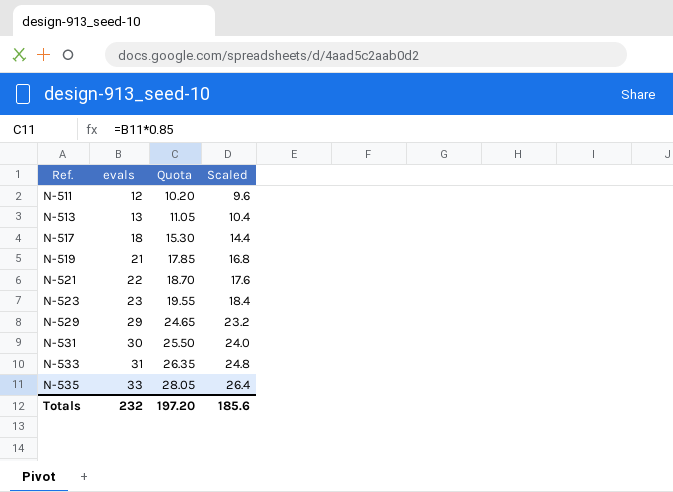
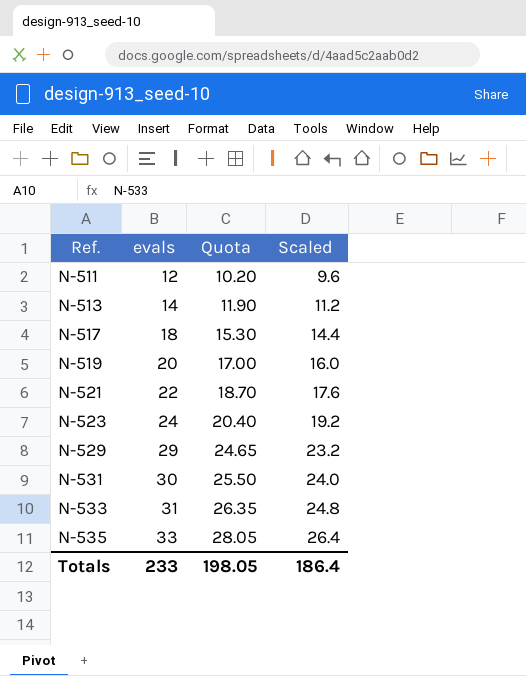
N-513 | evals: 13 -> 14
N-513 | Quota: 11.05 -> 11.90
N-513 | Scaled: 10.4 -> 11.2
N-519 | evals: 21 -> 20
N-519 | Quota: 17.85 -> 17.00
N-519 | Scaled: 16.8 -> 16.0
N-523 | evals: 23 -> 24
N-523 | Quota: 19.55 -> 20.40
N-523 | Scaled: 18.4 -> 19.2
Totals | evals: 232 -> 233
Totals | Quota: 197.20 -> 198.05
Totals | Scaled: 185.6 -> 186.4

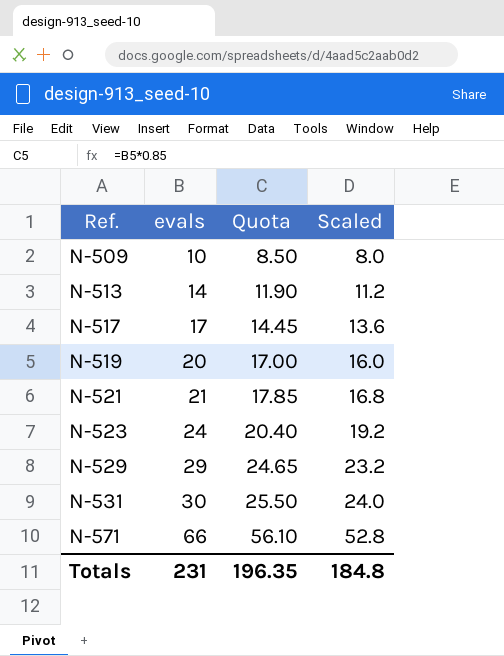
row N-511: 12 | 10.20 | 9.6 -> none
row N-533: 31 | 26.35 | 24.8 -> none
row N-535: 33 | 28.05 | 26.4 -> none
row N-509: none -> 10 | 8.50 | 8.0
N-517 | evals: 18 -> 17
N-517 | Quota: 15.30 -> 14.45
N-517 | Scaled: 14.4 -> 13.6
N-521 | evals: 22 -> 21
N-521 | Quota: 18.70 -> 17.85
N-521 | Scaled: 17.6 -> 16.8
row N-571: none -> 66 | 56.10 | 52.8
Totals | evals: 233 -> 231
Totals | Quota: 198.05 -> 196.35
Totals | Scaled: 186.4 -> 184.8

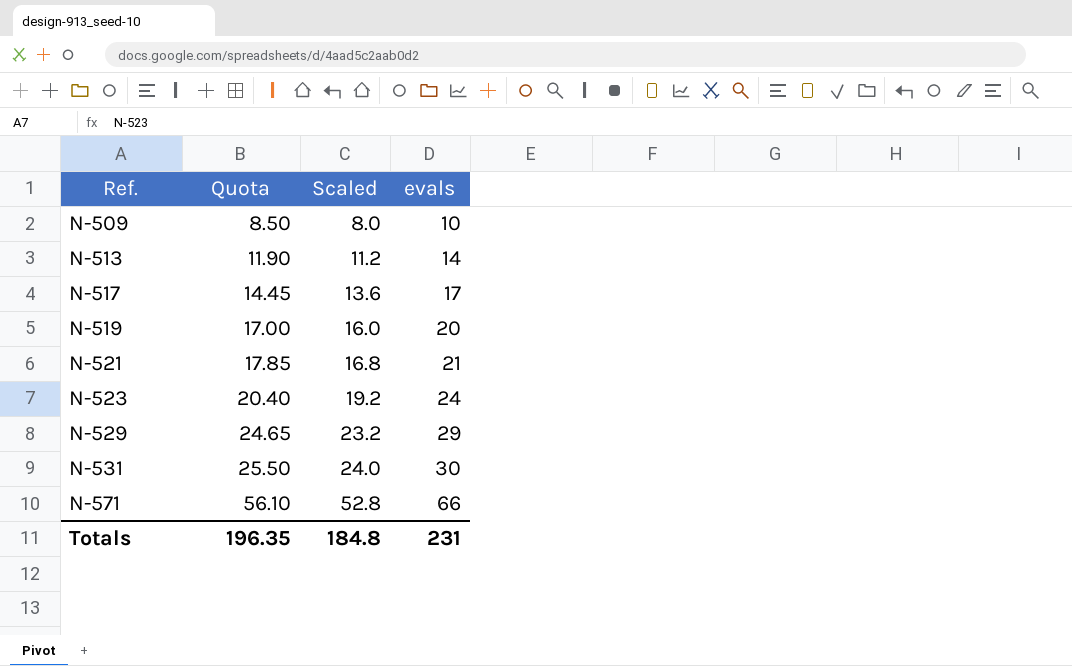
column evals | position: 2 -> 4

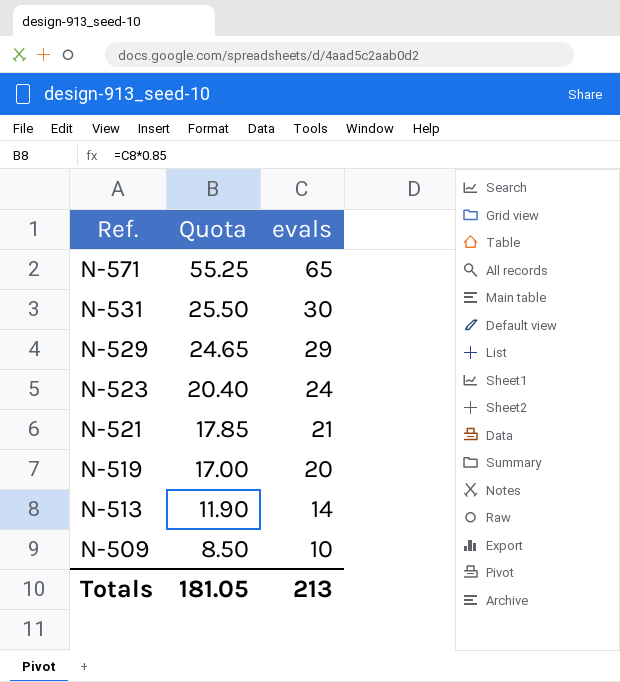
row order: Ref. ascending -> Ref. descending
column Scaled | formula: [evals] * 0.8 -> none
row N-517: 14.45 | 13.6 | 17 -> none
N-571 | Quota: 56.10 -> 55.25
N-571 | evals: 66 -> 65
Totals | Quota: 196.35 -> 181.05
Totals | evals: 231 -> 213

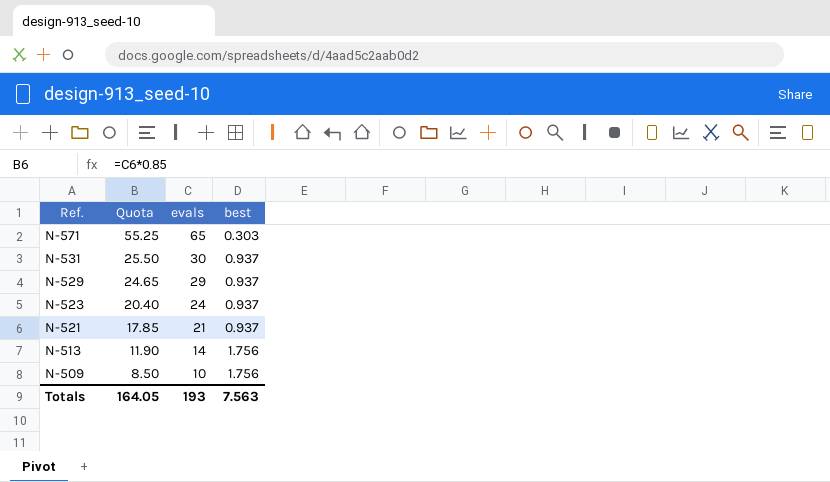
column best | position: none -> 4
row N-519: 17.00 | 20 -> none
Totals | Quota: 181.05 -> 164.05
Totals | evals: 213 -> 193

